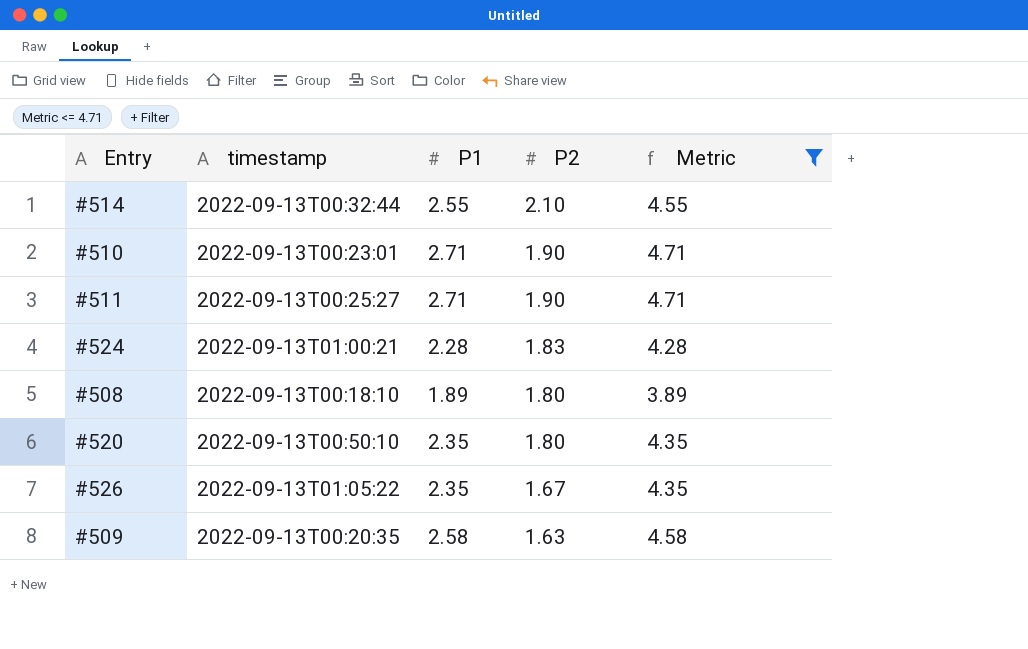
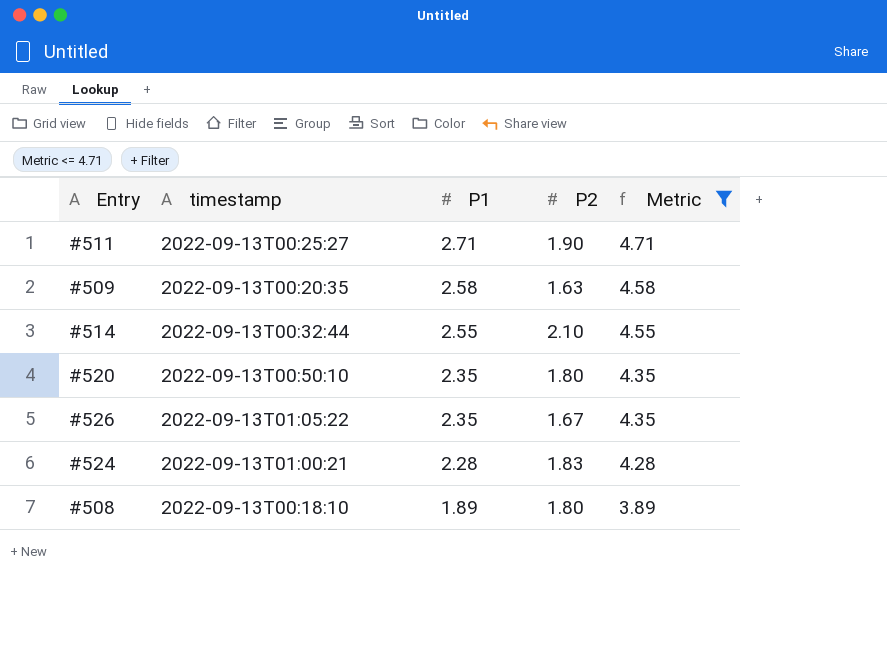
row order: P2 descending -> P1 descending
row #510: 2022-09-13T00:23:01 | 2.71 | 1.90 | 4.71 -> none

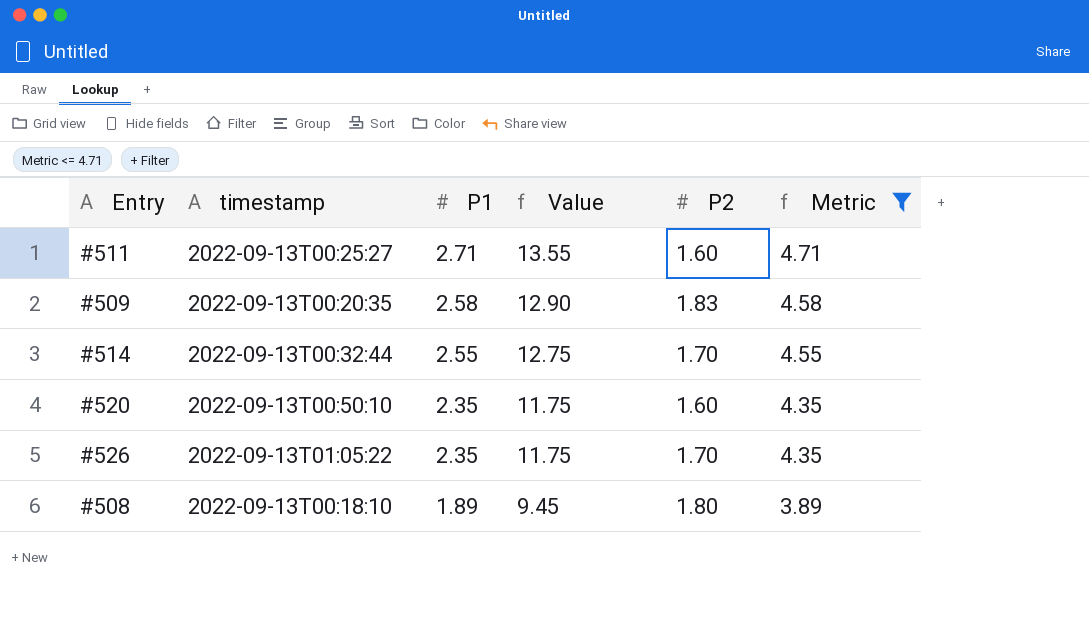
column Value | formula: none -> [P1] * 5
row #524: 2022-09-13T01:00:21 | 2.28 | 1.83 | 4.28 -> none
#511 | P2: 1.90 -> 1.60
#509 | P2: 1.63 -> 1.83
#514 | P2: 2.10 -> 1.70
#520 | P2: 1.80 -> 1.60
#526 | P2: 1.67 -> 1.70

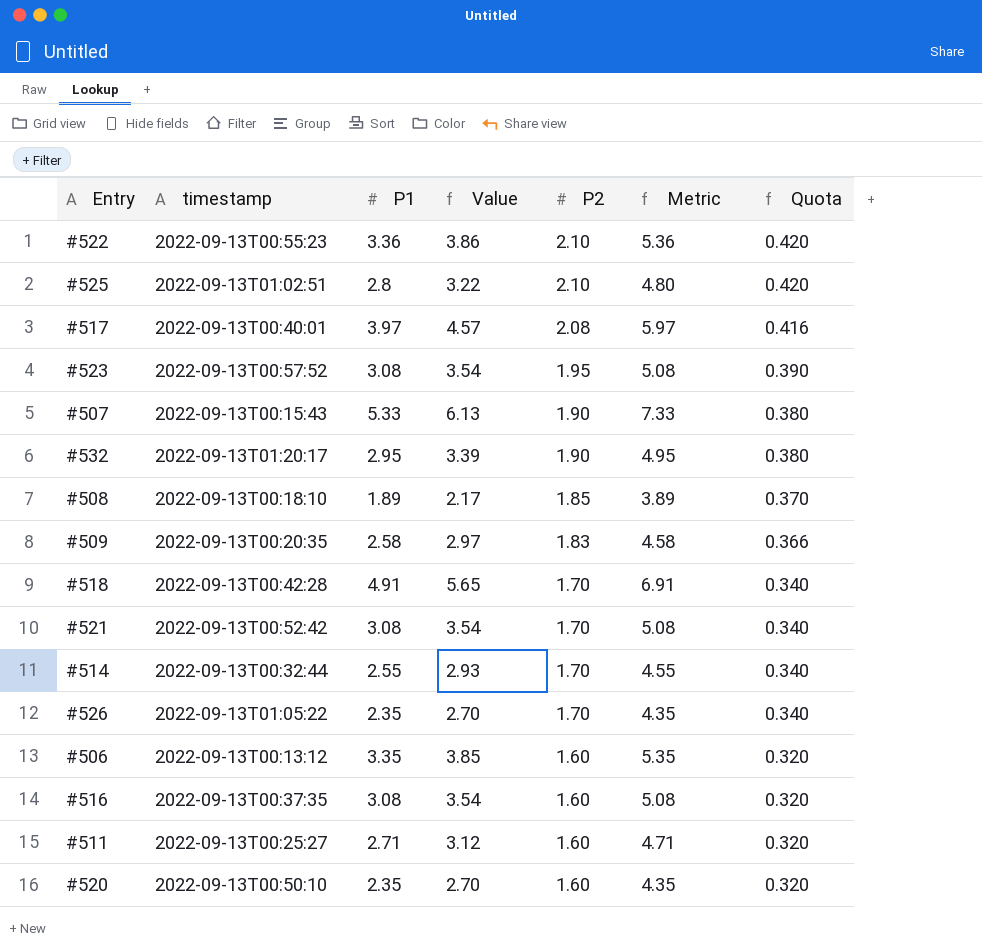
filter: Metric <= 4.71 -> none
row order: P1 descending -> P2 descending
column Value | formula: [P1] * 5 -> [P1] * 1.15
column Quota | formula: none -> [P2] * 0.2
#508 | P2: 1.80 -> 1.85

